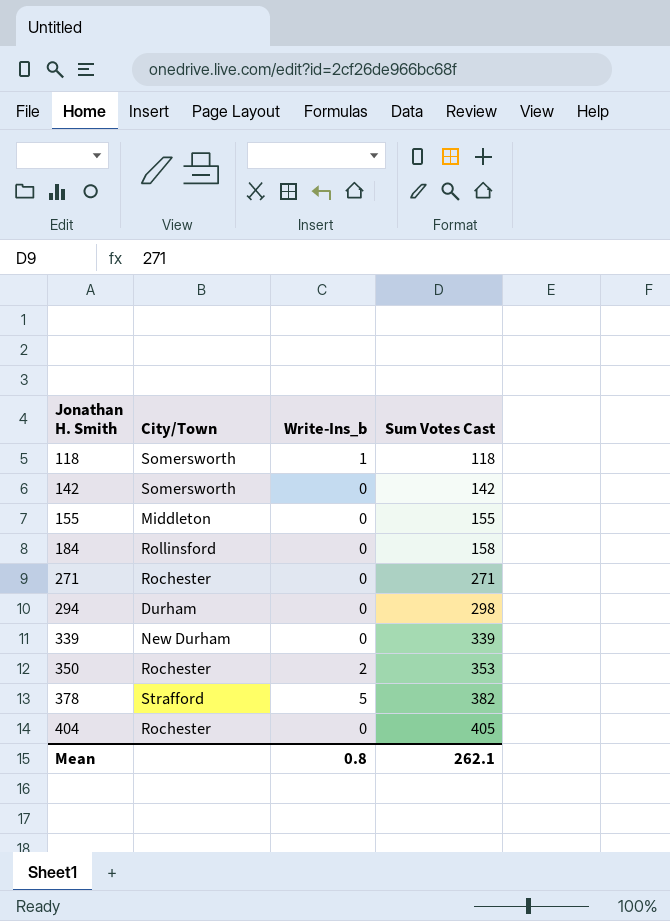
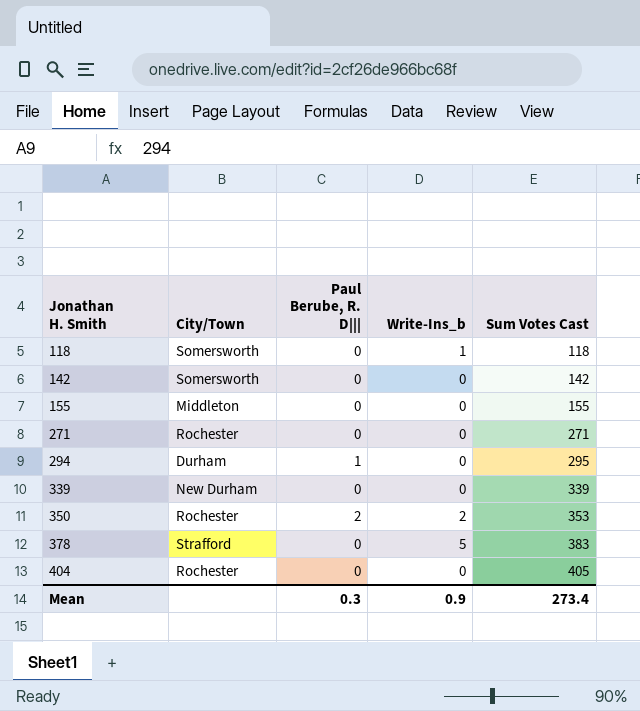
column Paul Berube, R. D||| | position: none -> 3
row 184: Rollinsford | 0 | 158 -> none
294 | Sum Votes Cast: 298 -> 295
378 | Sum Votes Cast: 382 -> 383
Mean | Write-Ins_b: 0.8 -> 0.9
Mean | Sum Votes Cast: 262.1 -> 273.4

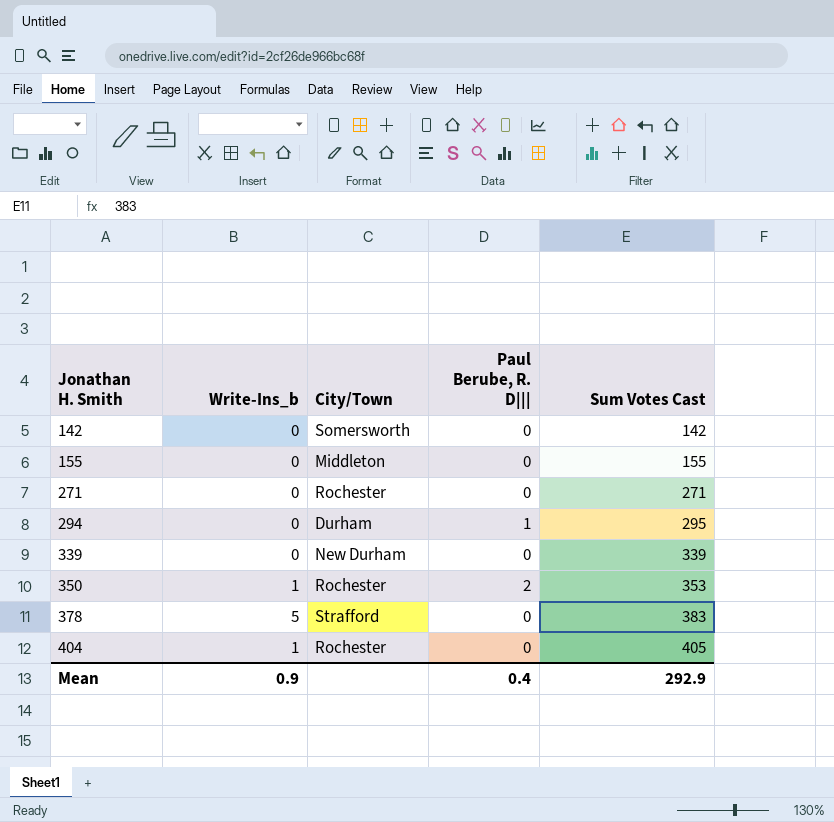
column Write-Ins_b | position: 4 -> 2
row 118: Somersworth | 0 | 1 | 118 -> none
350 | Write-Ins_b: 2 -> 1
404 | Write-Ins_b: 0 -> 1
Mean | Paul Berube, R. D|||: 0.3 -> 0.4
Mean | Sum Votes Cast: 273.4 -> 292.9

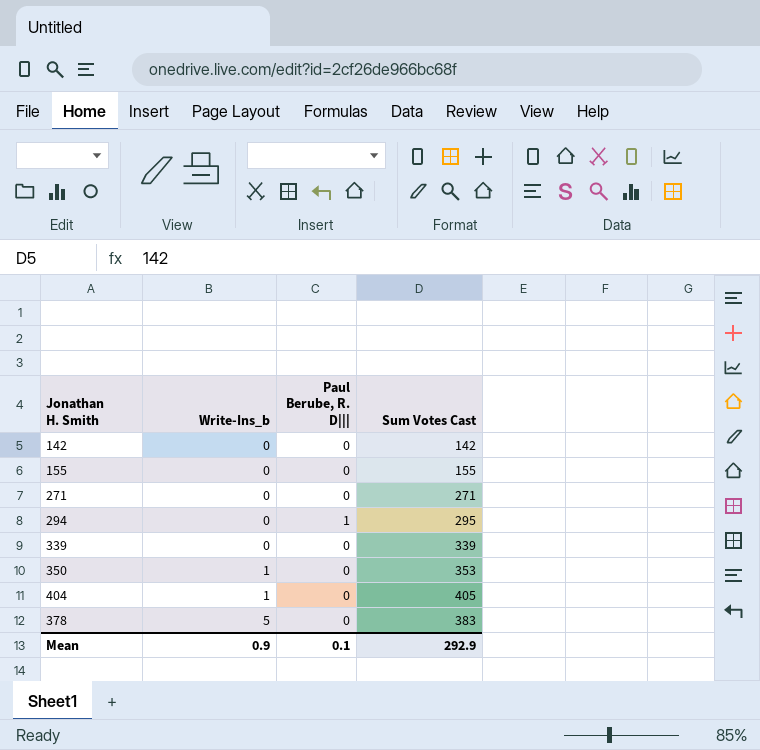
row order: Jonathan H. Smith ascending -> Write-Ins_b ascending
column City/Town | position: 3 -> none
350 | Paul Berube, R. D|||: 2 -> 0
Mean | Paul Berube, R. D|||: 0.4 -> 0.1

